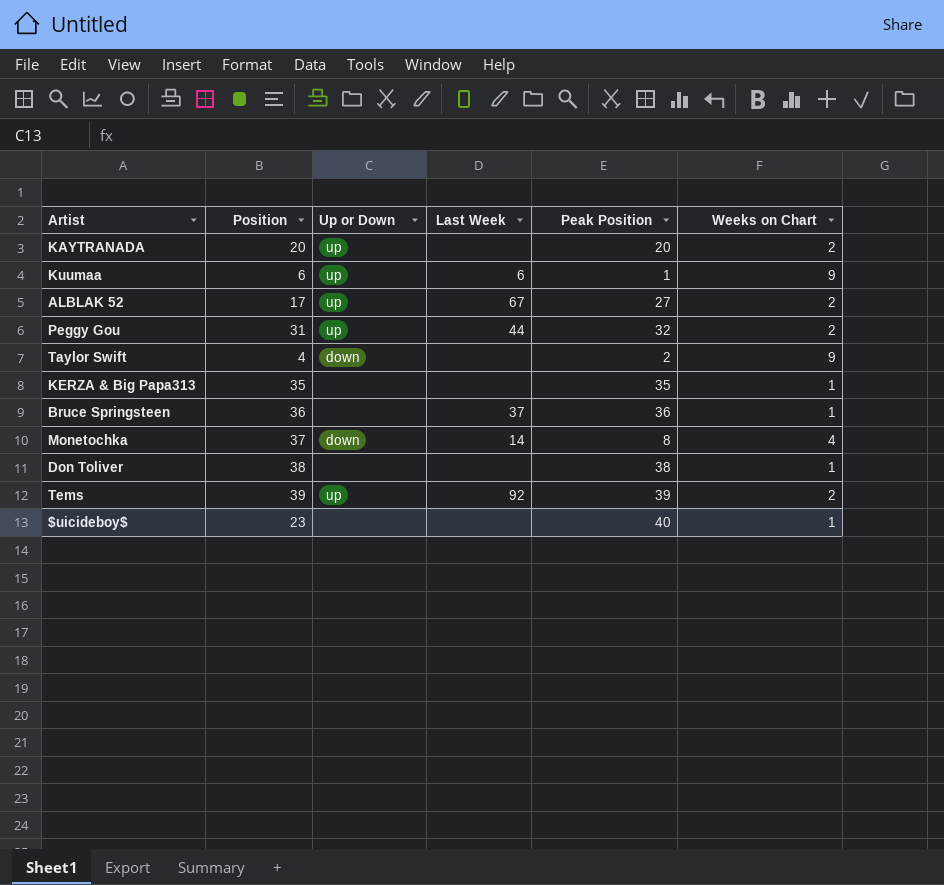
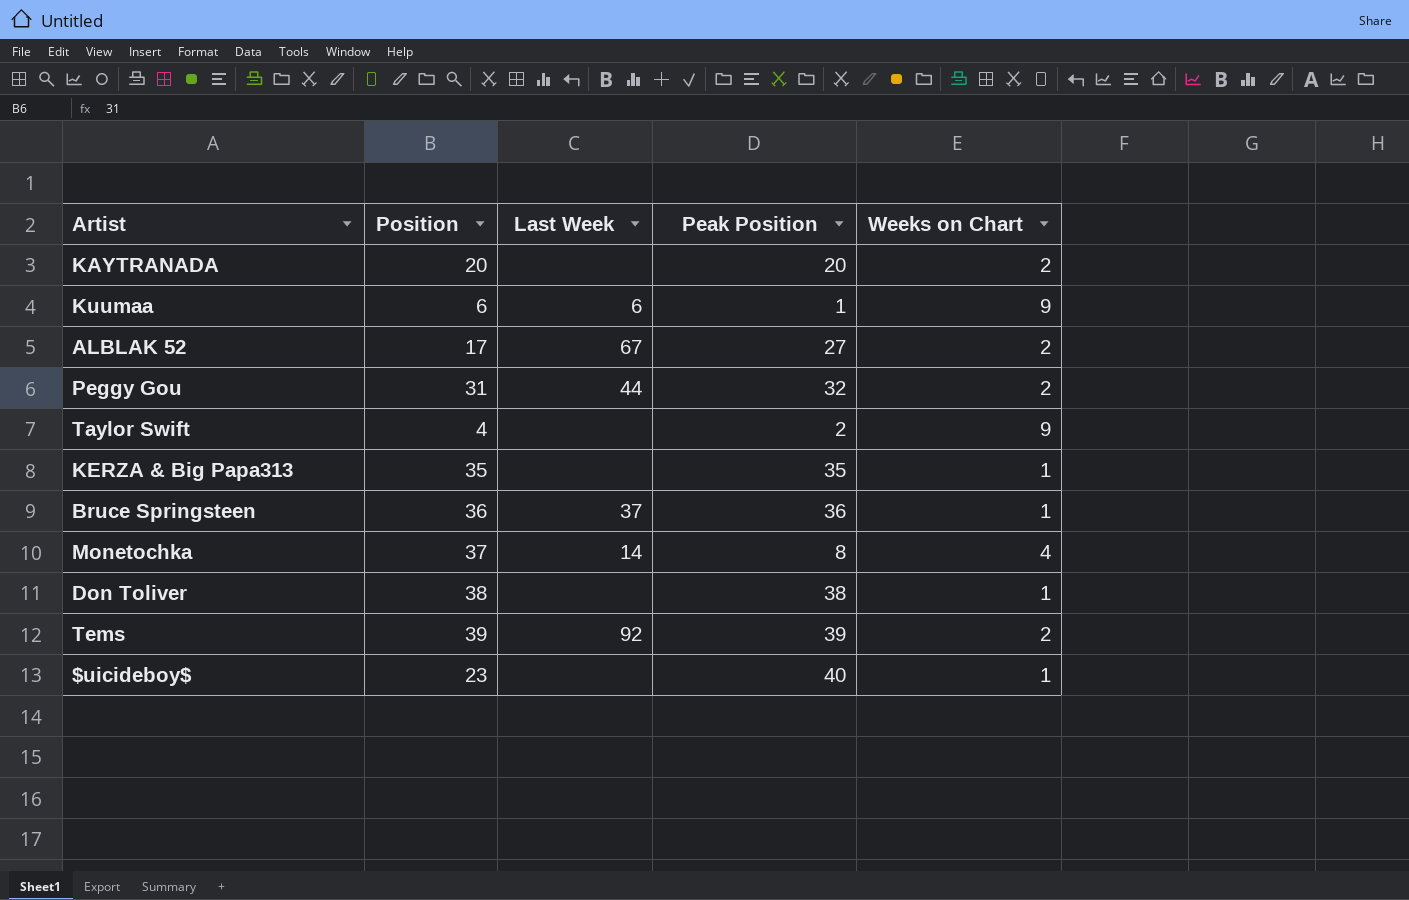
column Up or Down | position: 3 -> none

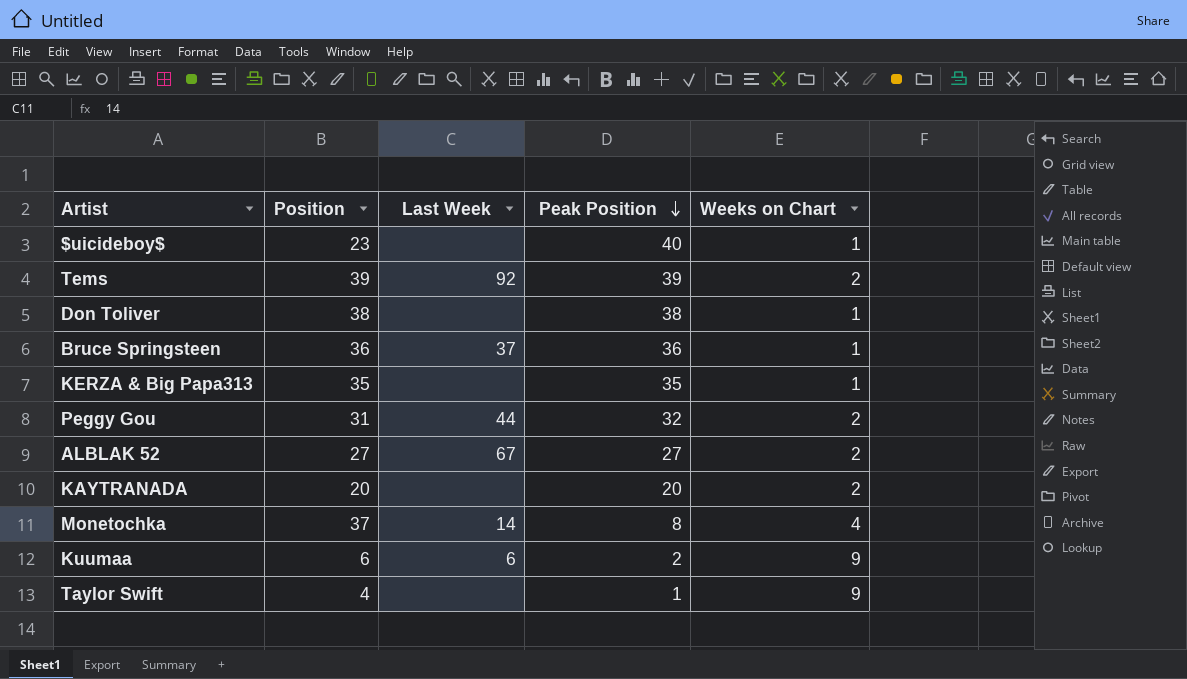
row order: none -> Peak Position descending
ALBLAK 52 | Position: 17 -> 27
Kuumaa | Peak Position: 1 -> 2
Taylor Swift | Peak Position: 2 -> 1

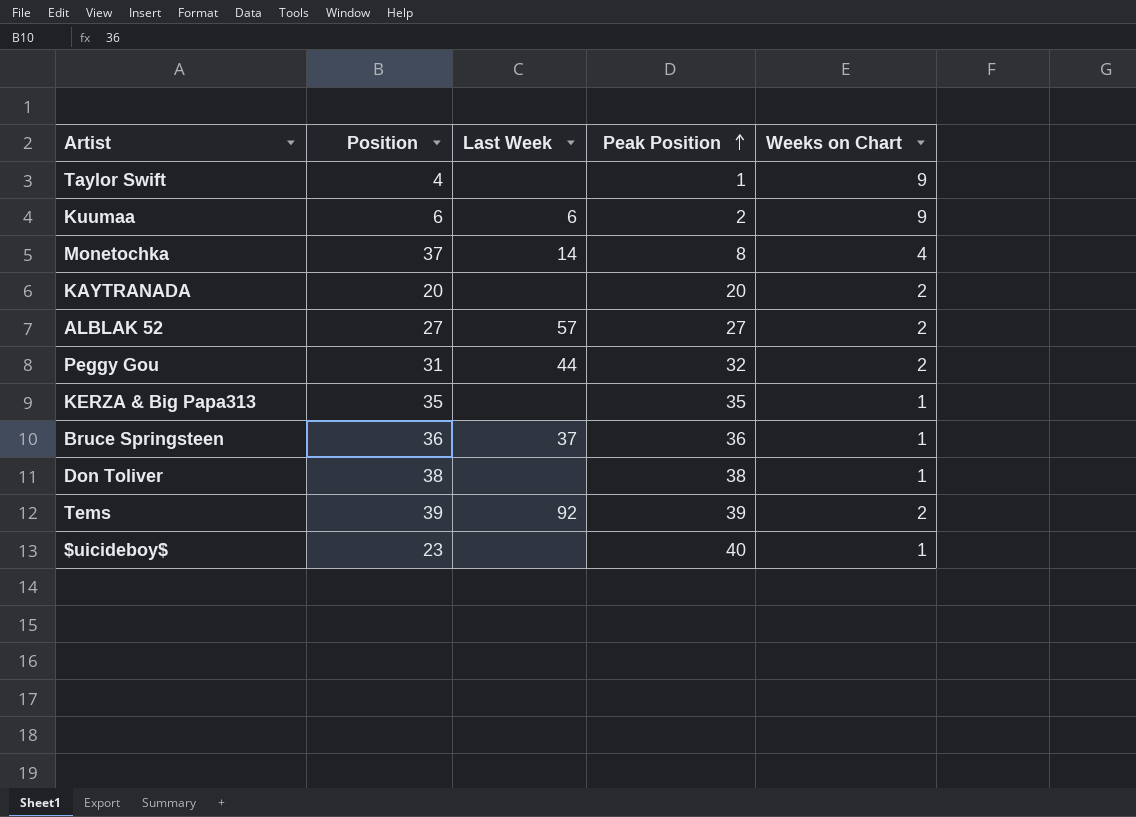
row order: Peak Position descending -> Peak Position ascending
ALBLAK 52 | Last Week: 67 -> 57

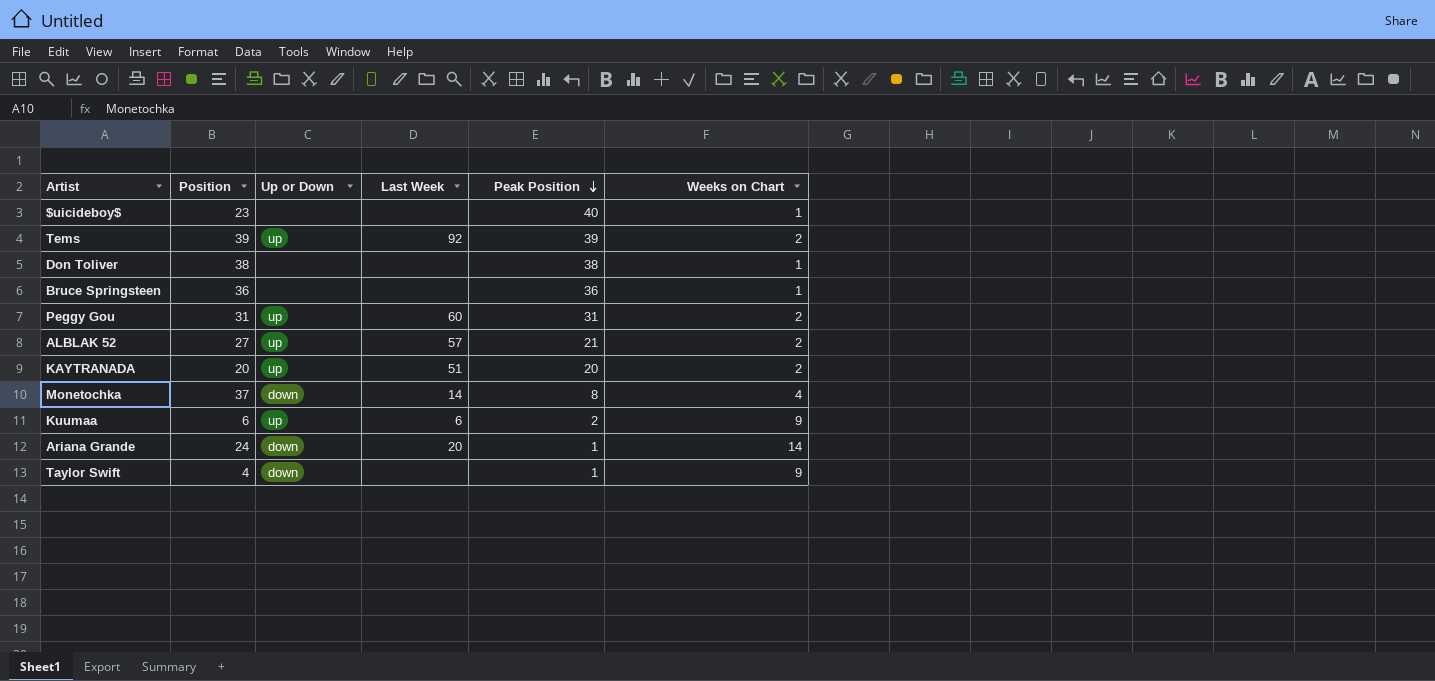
row order: Peak Position ascending -> Peak Position descending
column Up or Down | position: none -> 3
row KERZA & Big Papa313: 35 | none | 35 | 1 -> none
Bruce Springsteen | Last Week: 37 -> none
Peggy Gou | Last Week: 44 -> 60
Peggy Gou | Peak Position: 32 -> 31
ALBLAK 52 | Peak Position: 27 -> 21
KAYTRANADA | Last Week: none -> 51
row Ariana Grande: none -> 24 | down | 20 | 1 | 14

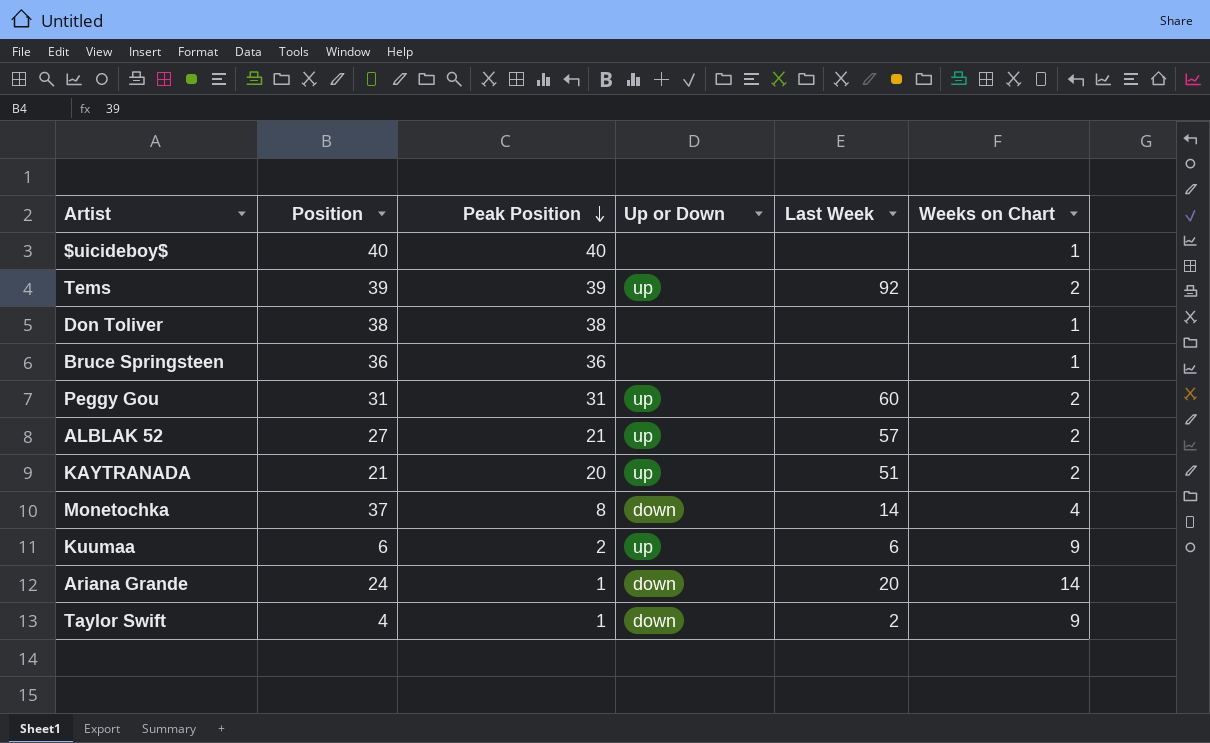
column Peak Position | position: 5 -> 3
$uicideboy$ | Position: 23 -> 40
KAYTRANADA | Position: 20 -> 21
Taylor Swift | Last Week: none -> 2

